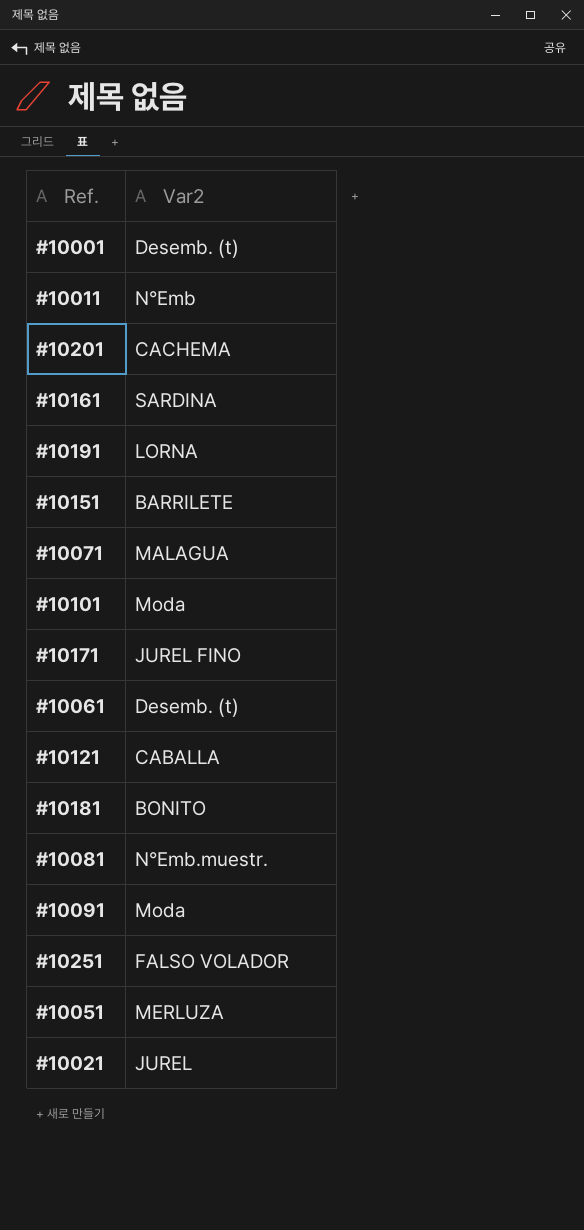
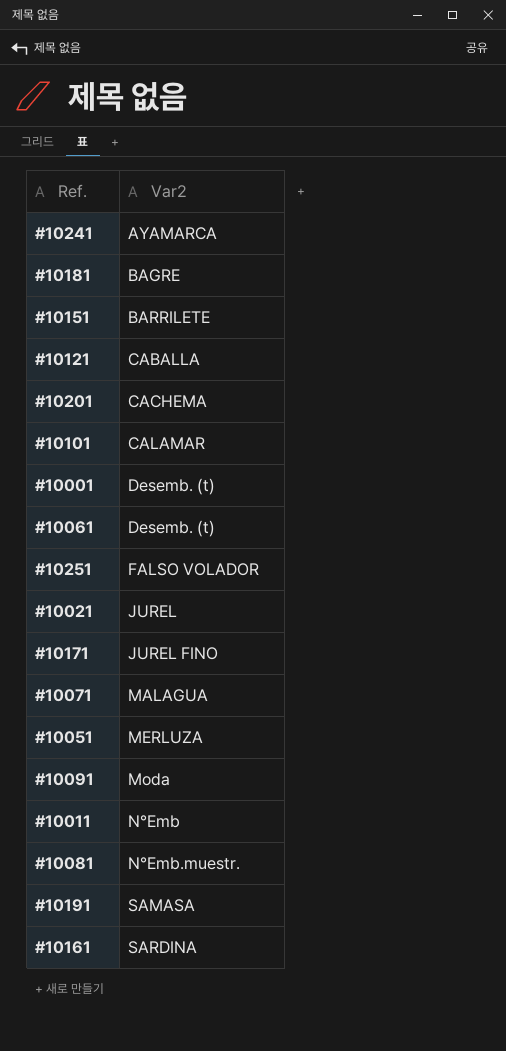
row order: none -> Var2 ascending
row #10241: none -> AYAMARCA
#10181 | Var2: BONITO -> BAGRE
#10101 | Var2: Moda -> CALAMAR
#10191 | Var2: LORNA -> SAMASA

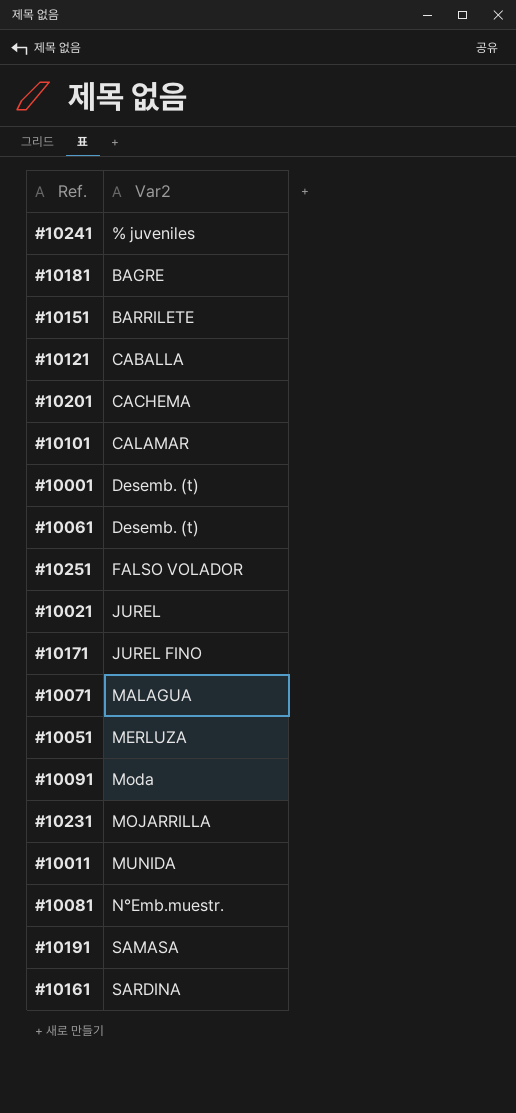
#10241 | Var2: AYAMARCA -> % juveniles
row #10231: none -> MOJARRILLA
#10011 | Var2: N°Emb -> MUNIDA

